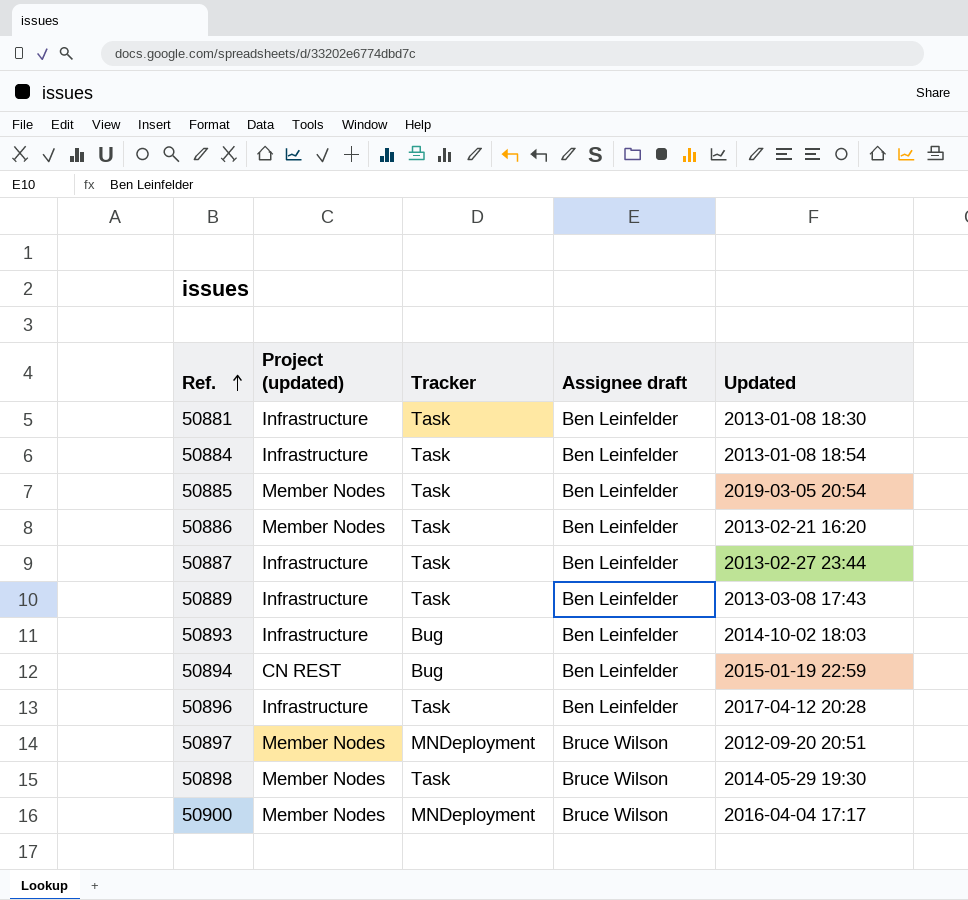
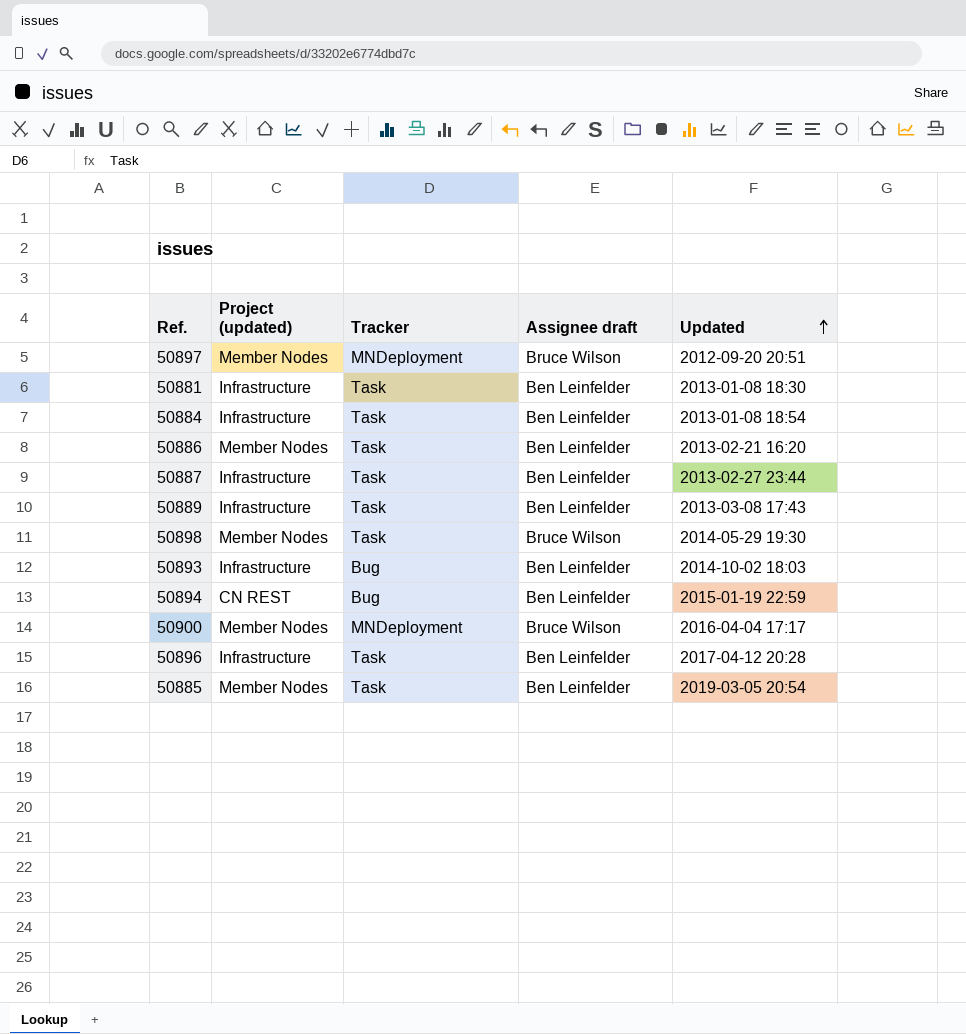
row order: Ref. ascending -> Updated ascending

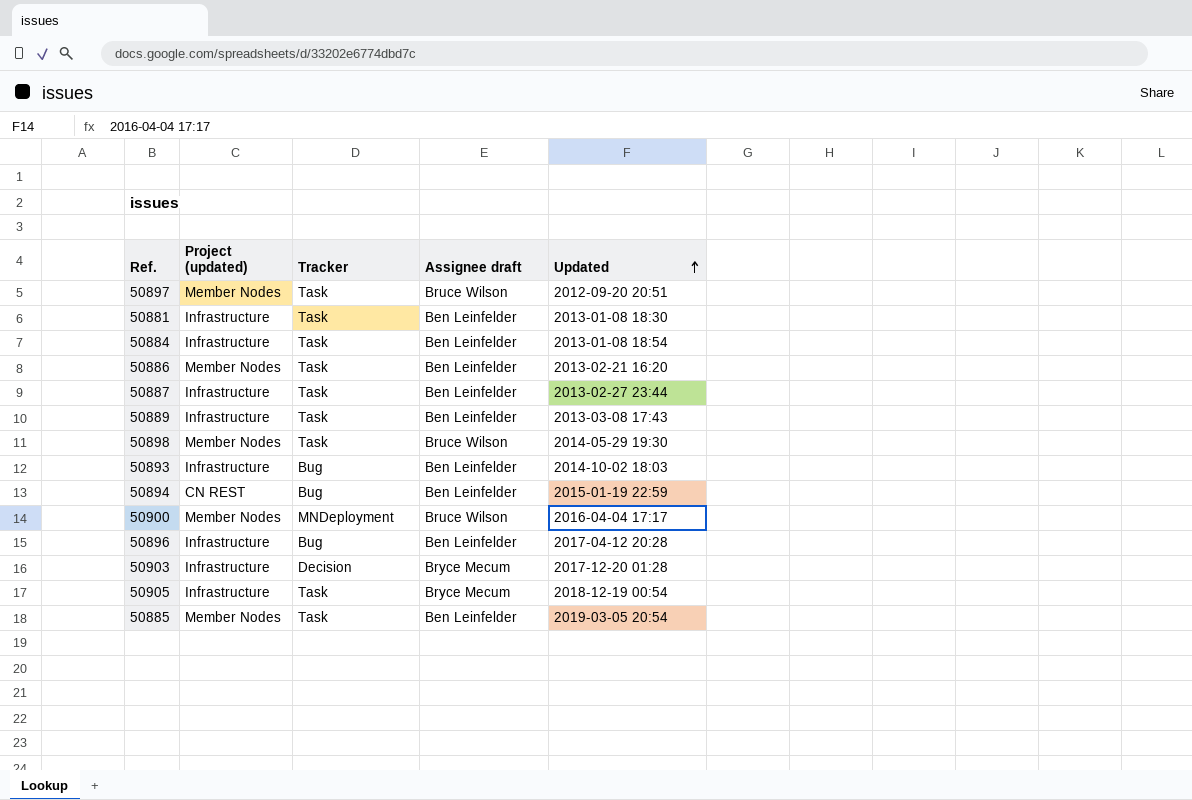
50897 | Tracker: MNDeployment -> Task
50896 | Tracker: Task -> Bug
row 50903: none -> Infrastructure | Decision | Bryce Mecum | 2017-12-20 01:28
row 50905: none -> Infrastructure | Task | Bryce Mecum | 2018-12-19 00:54

